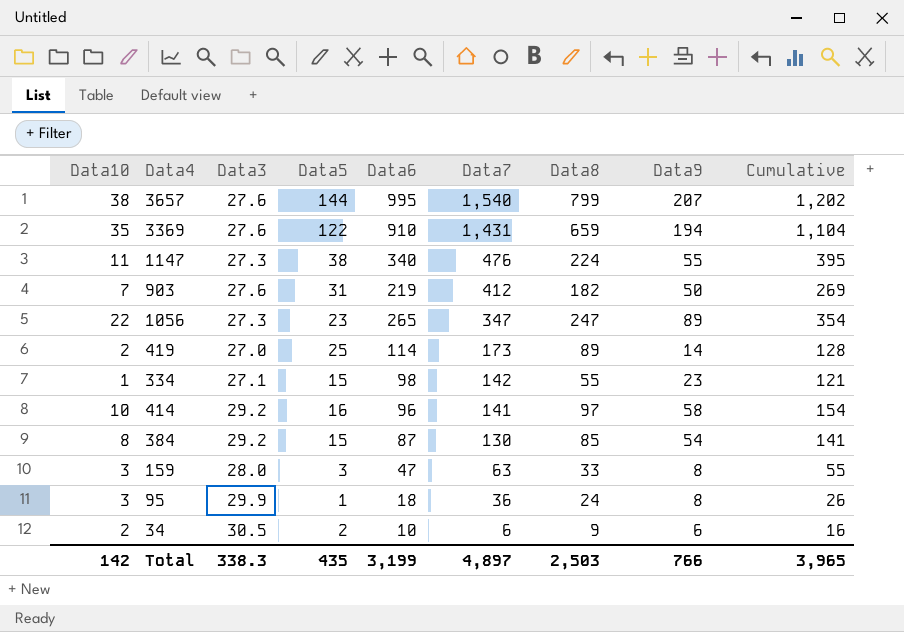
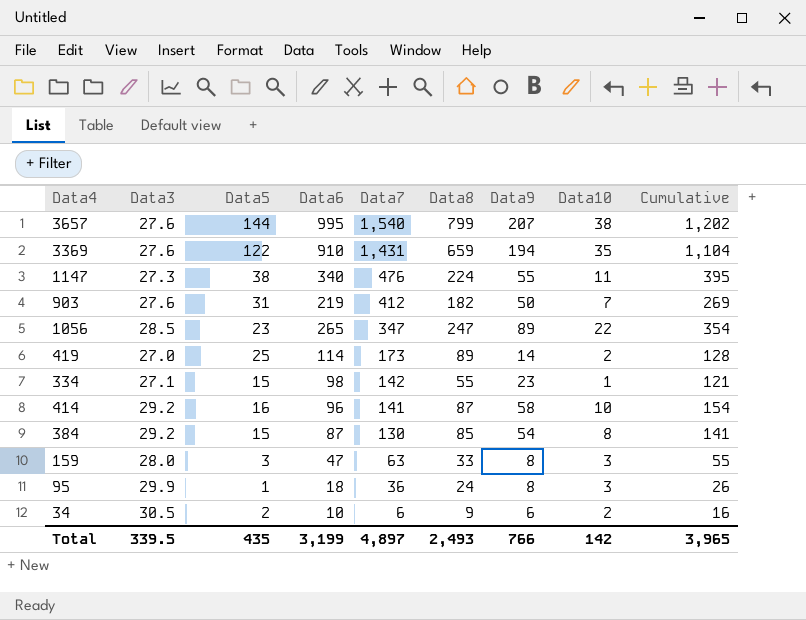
column Data10 | position: 1 -> 8
1056 | Data3: 27.3 -> 28.5
414 | Data8: 97 -> 87
Total | Data3: 338.3 -> 339.5
Total | Data8: 2,503 -> 2,493

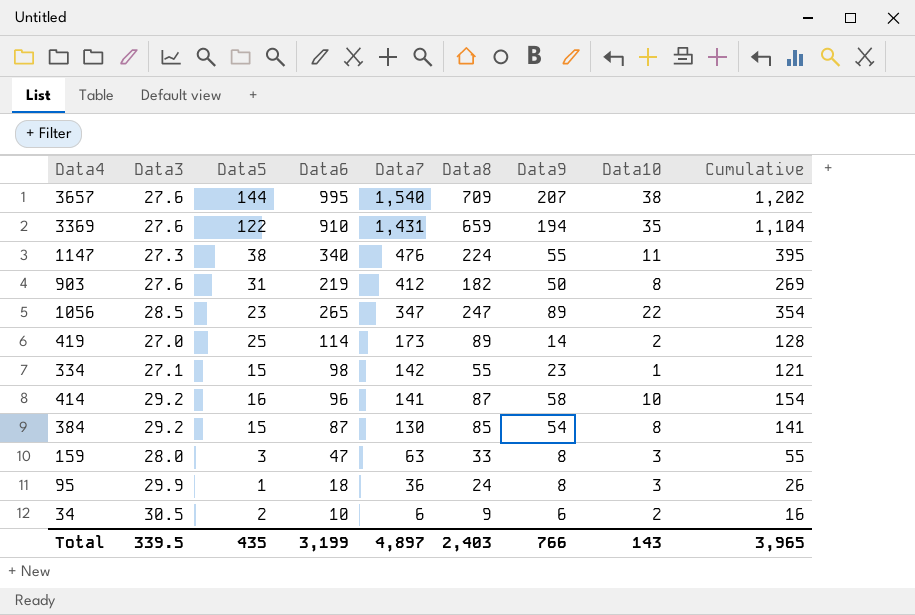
3657 | Data8: 799 -> 709
903 | Data10: 7 -> 8
Total | Data8: 2,493 -> 2,403
Total | Data10: 142 -> 143

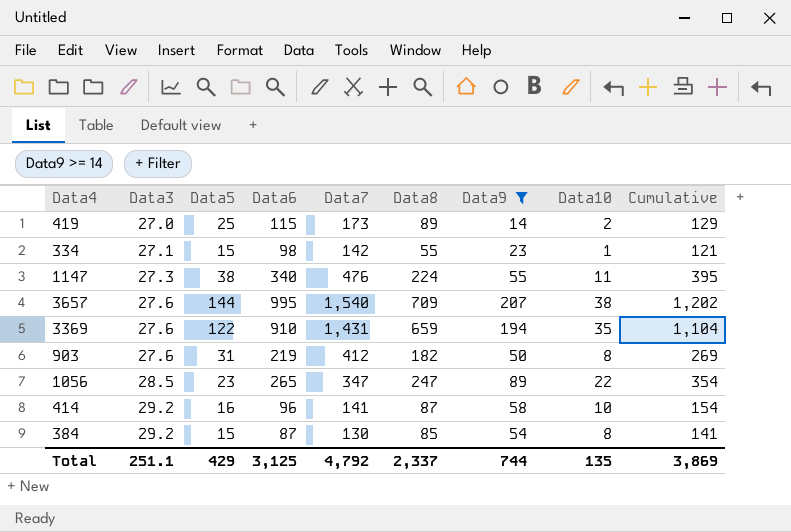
filter: none -> Data9 >= 14
row order: Data7 descending -> Data3 ascending
419 | Data6: 114 -> 115
419 | Cumulative: 128 -> 129
Total | Data3: 339.5 -> 251.1
Total | Data5: 435 -> 429
Total | Data6: 3,199 -> 3,125
Total | Data7: 4,897 -> 4,792
Total | Data8: 2,403 -> 2,337
Total | Data9: 766 -> 744
Total | Data10: 143 -> 135
Total | Cumulative: 3,965 -> 3,869

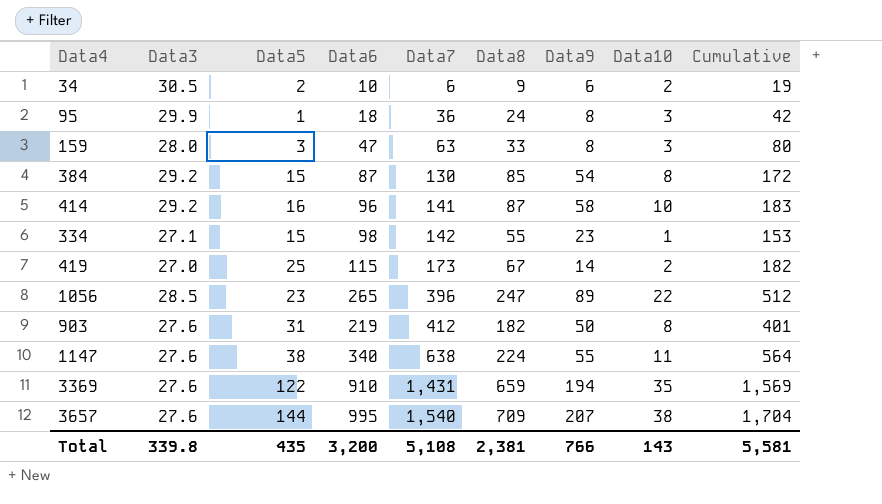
filter: Data9 >= 14 -> none
row order: Data3 ascending -> Data7 ascending
column Cumulative | formula: [Data6] + [Data9] -> [Data6] + [Data8]
419 | Data8: 89 -> 67
1056 | Data7: 347 -> 396
1147 | Data3: 27.3 -> 27.6
1147 | Data7: 476 -> 638
Total | Data3: 251.1 -> 339.8
Total | Data5: 429 -> 435
Total | Data6: 3,125 -> 3,200
Total | Data7: 4,792 -> 5,108
Total | Data8: 2,337 -> 2,381
Total | Data9: 744 -> 766
Total | Data10: 135 -> 143
Total | Cumulative: 3,869 -> 5,581

